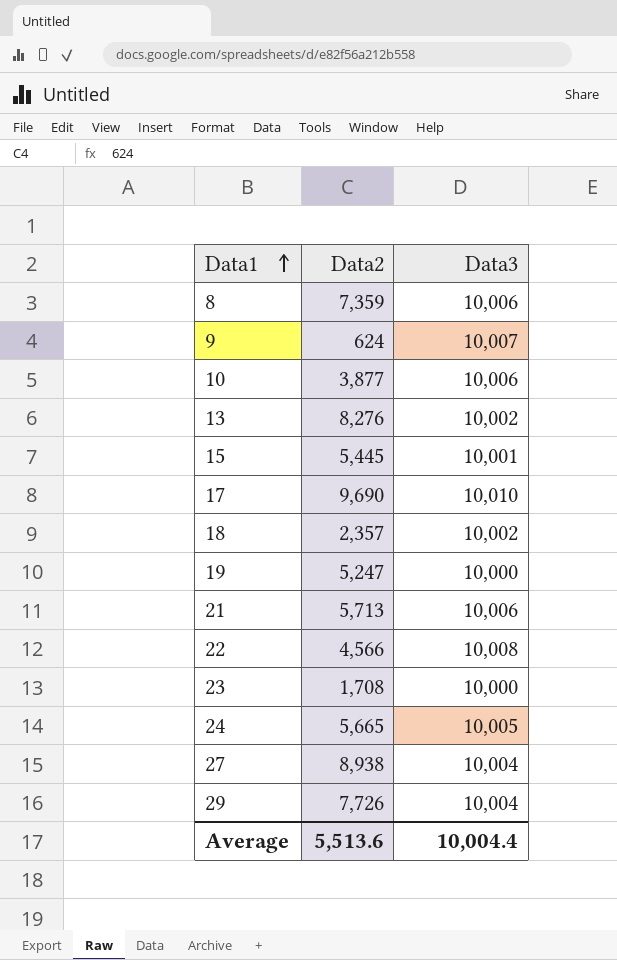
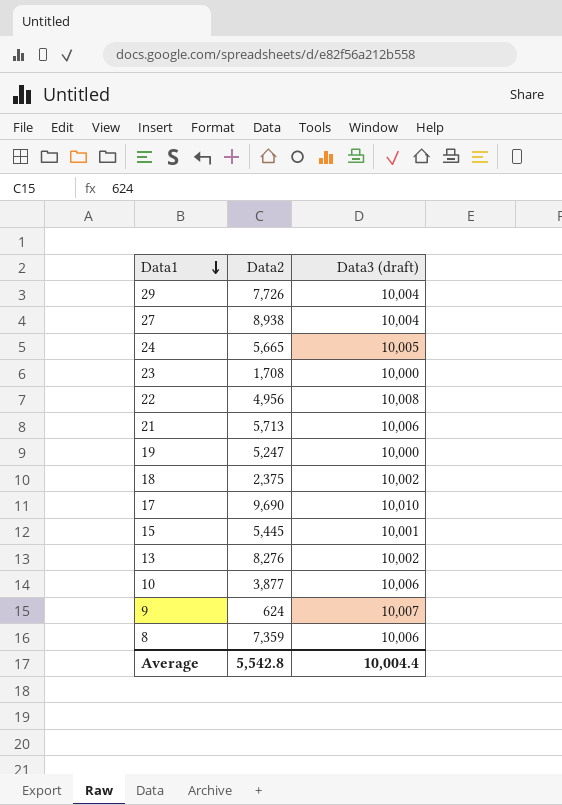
row order: Data1 ascending -> Data1 descending
column name: Data3 -> Data3 (draft)
22 | Data2: 4,566 -> 4,956
18 | Data2: 2,357 -> 2,375
Average | Data2: 5,513.6 -> 5,542.8

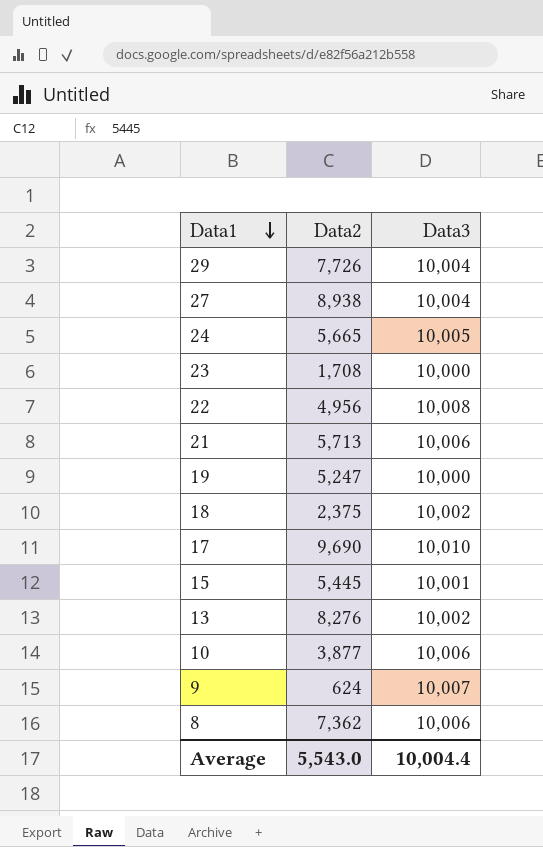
column name: Data3 (draft) -> Data3
8 | Data2: 7,359 -> 7,362
Average | Data2: 5,542.8 -> 5,543.0

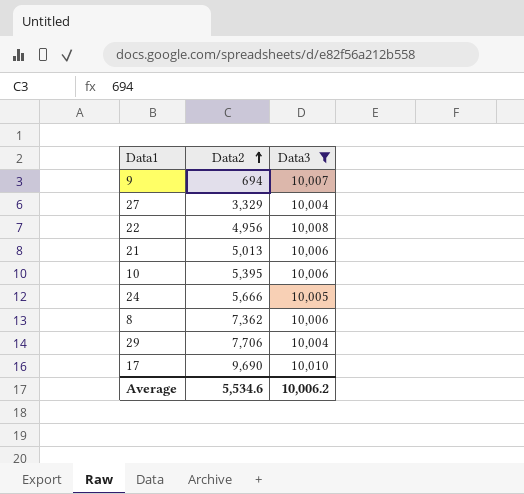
filter: none -> Data3 >= 10,004
row order: Data1 descending -> Data2 ascending
9 | Data2: 624 -> 694
27 | Data2: 8,938 -> 3,329
21 | Data2: 5,713 -> 5,013
10 | Data2: 3,877 -> 5,395
24 | Data2: 5,665 -> 5,666
29 | Data2: 7,726 -> 7,706
Average | Data2: 5,543.0 -> 5,534.6
Average | Data3: 10,004.4 -> 10,006.2

